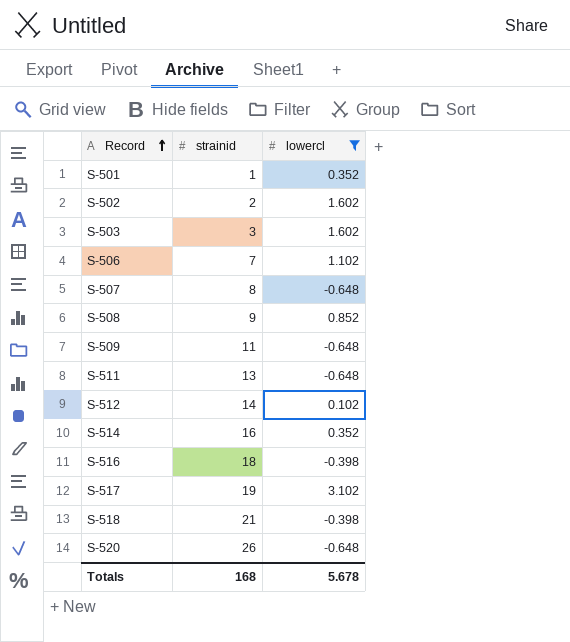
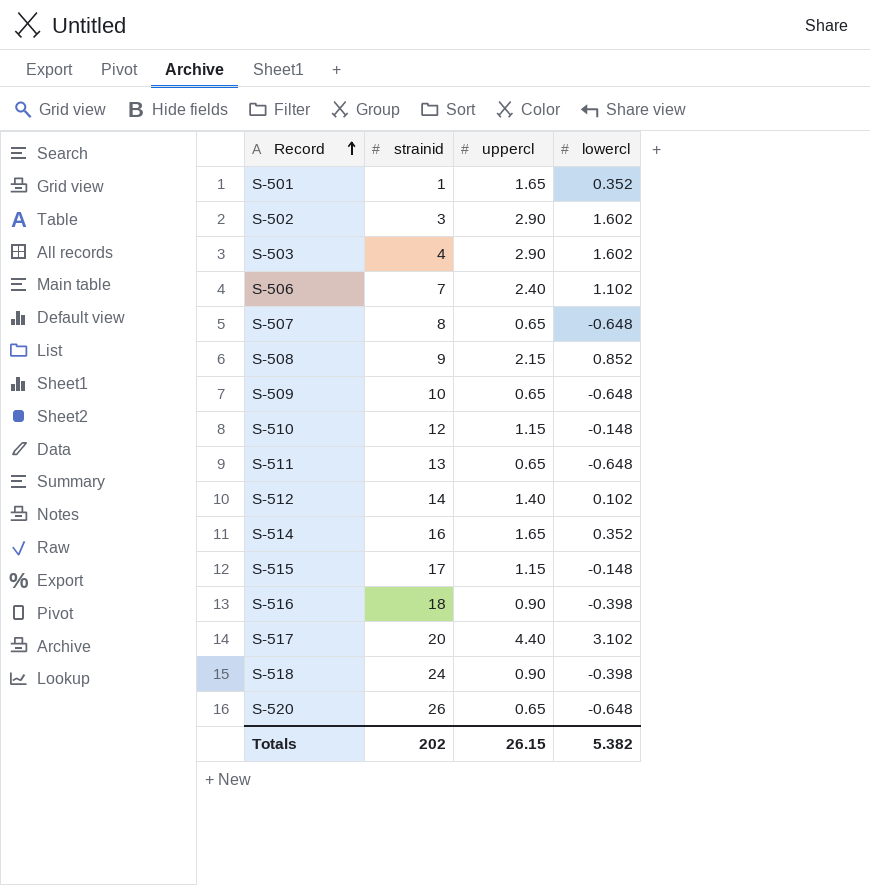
filter: lowercl != -0.148 -> none
column uppercl | position: none -> 3
S-502 | strainid: 2 -> 3
S-503 | strainid: 3 -> 4
S-509 | strainid: 11 -> 10
S-517 | strainid: 19 -> 20
S-518 | strainid: 21 -> 24
Totals | strainid: 168 -> 202
Totals | lowercl: 5.678 -> 5.382

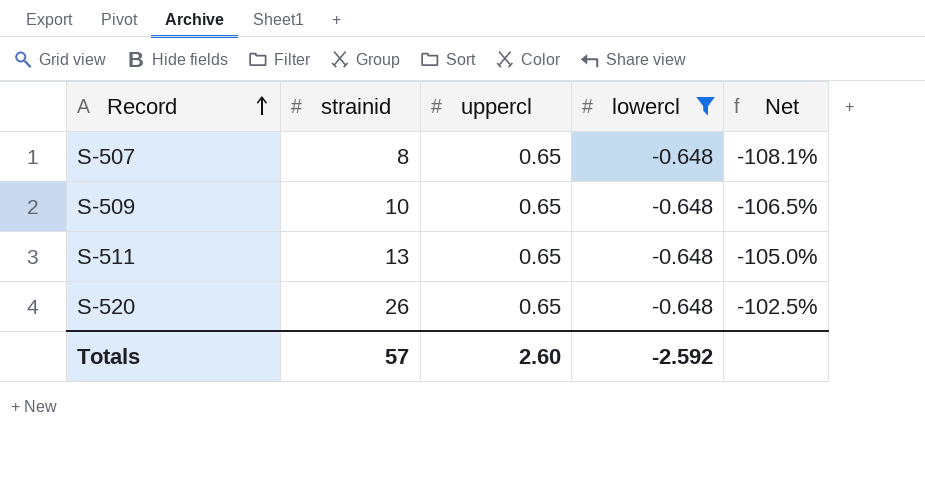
filter: none -> lowercl = -0.648
column Net | formula: none -> ([lowercl] - [strainid]) / [strainid]
Totals | strainid: 202 -> 57
Totals | uppercl: 26.15 -> 2.60
Totals | lowercl: 5.382 -> -2.592

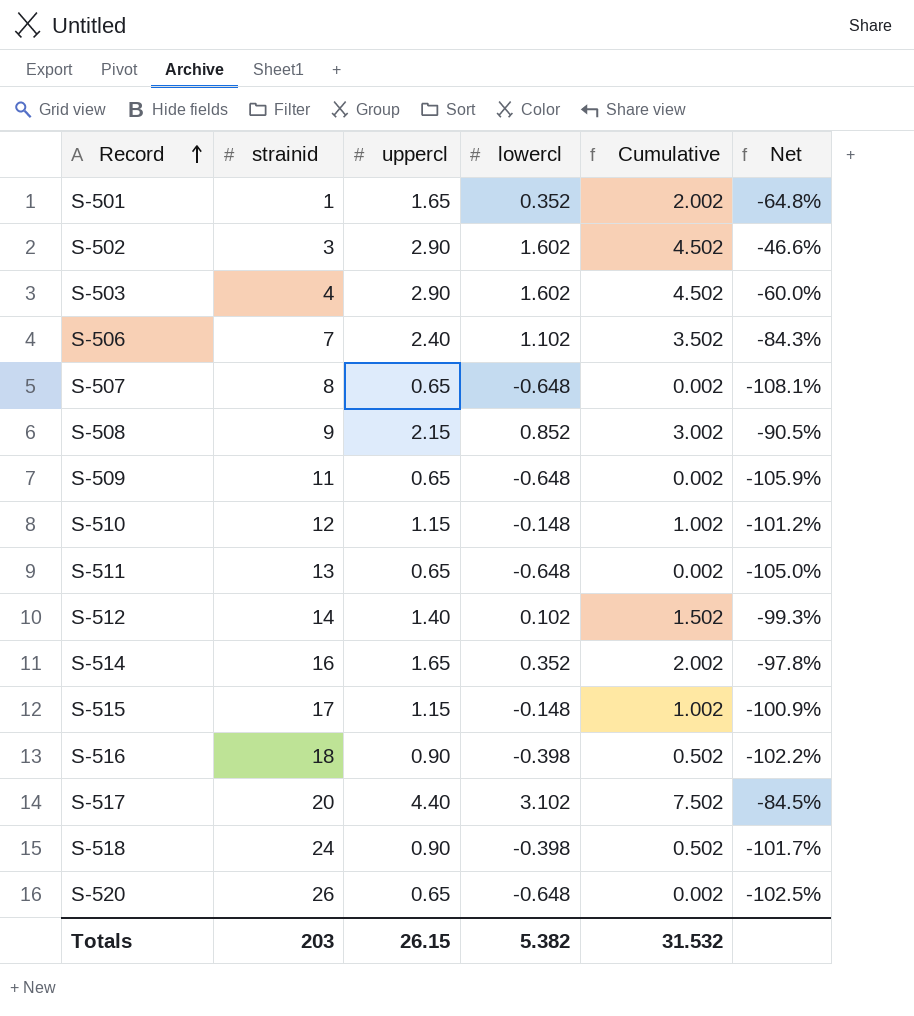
filter: lowercl = -0.648 -> none
column Cumulative | formula: none -> [uppercl] + [lowercl]
S-509 | strainid: 10 -> 11
S-509 | Net: -106.5% -> -105.9%
Totals | strainid: 57 -> 203
Totals | uppercl: 2.60 -> 26.15
Totals | lowercl: -2.592 -> 5.382

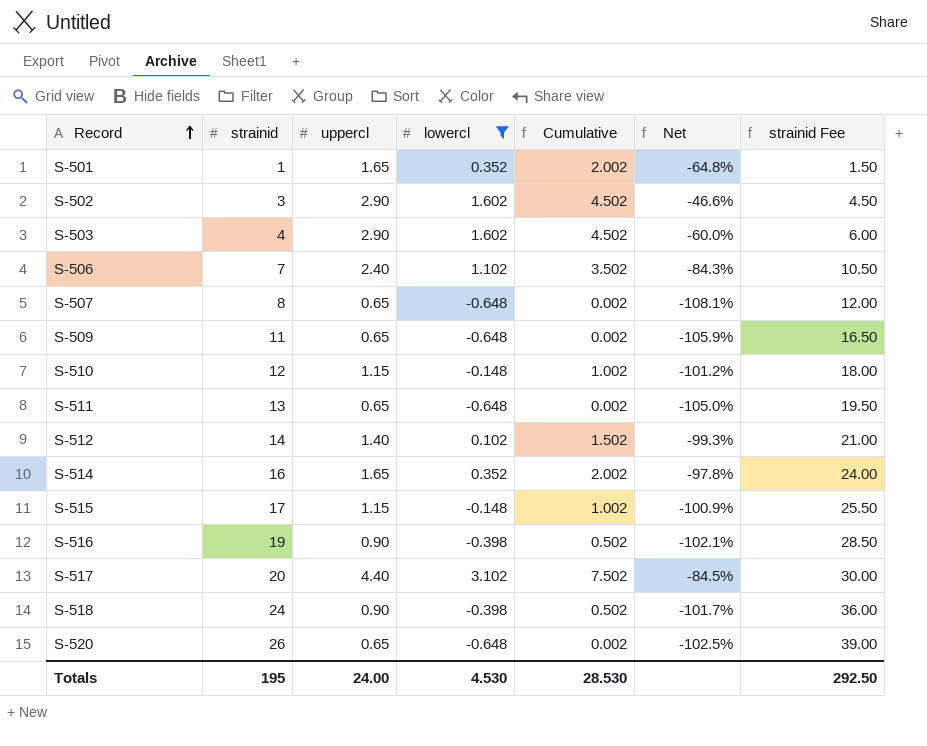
filter: none -> lowercl != 0.852
column strainid Fee | formula: none -> [strainid] * 1.5
S-516 | strainid: 18 -> 19
S-516 | Net: -102.2% -> -102.1%
Totals | strainid: 203 -> 195
Totals | uppercl: 26.15 -> 24.00
Totals | lowercl: 5.382 -> 4.530
Totals | Cumulative: 31.532 -> 28.530

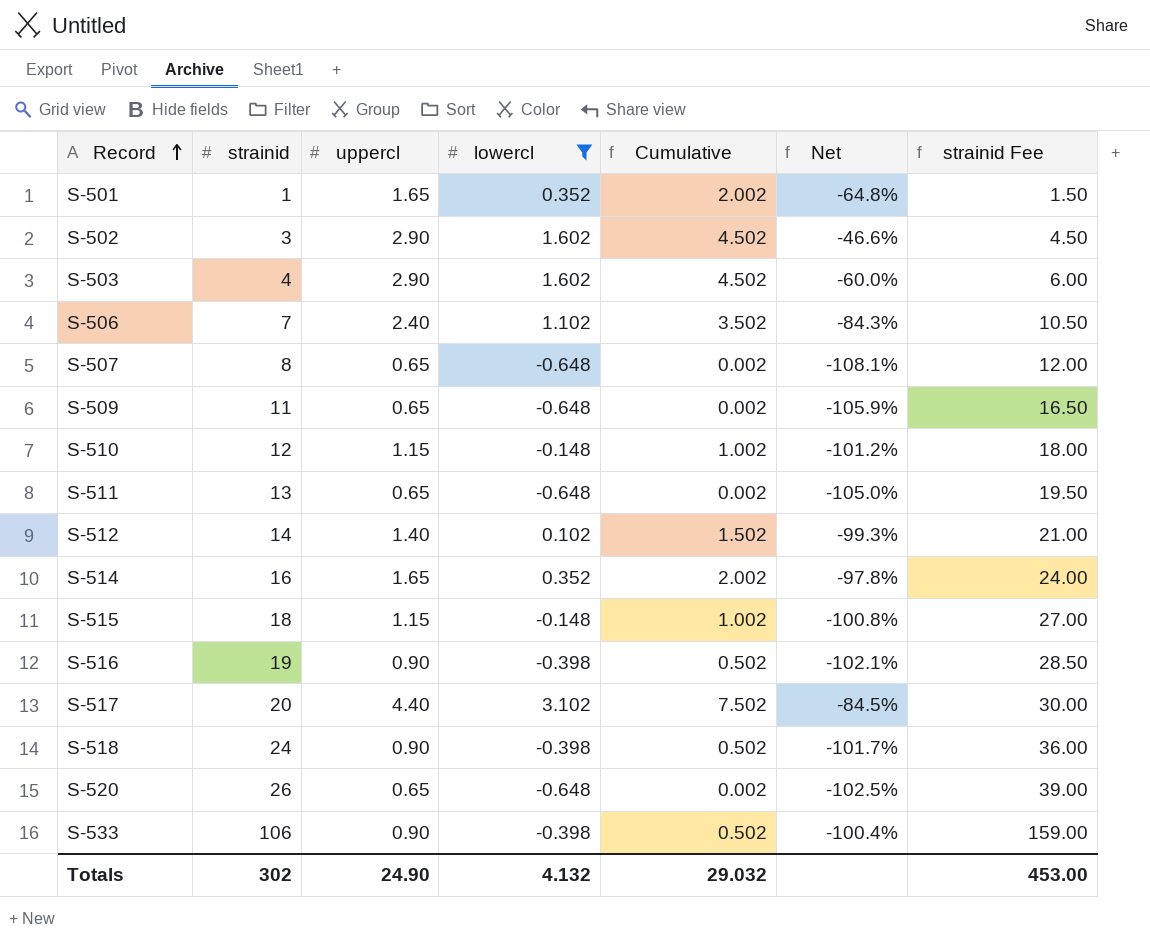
S-515 | strainid: 17 -> 18
S-515 | Net: -100.9% -> -100.8%
S-515 | strainid Fee: 25.50 -> 27.00
row S-533: none -> 106 | 0.90 | -0.398 | 0.502 | -100.4% | 159.00
Totals | strainid: 195 -> 302
Totals | uppercl: 24.00 -> 24.90
Totals | lowercl: 4.530 -> 4.132
Totals | Cumulative: 28.530 -> 29.032
Totals | strainid Fee: 292.50 -> 453.00

